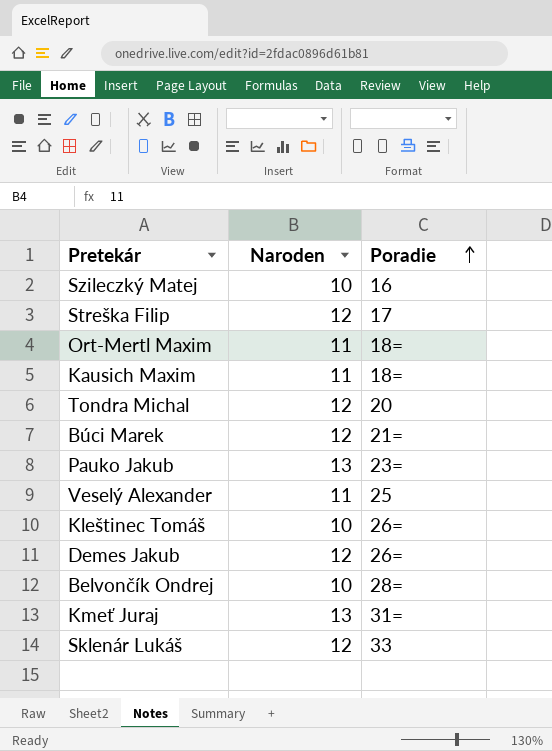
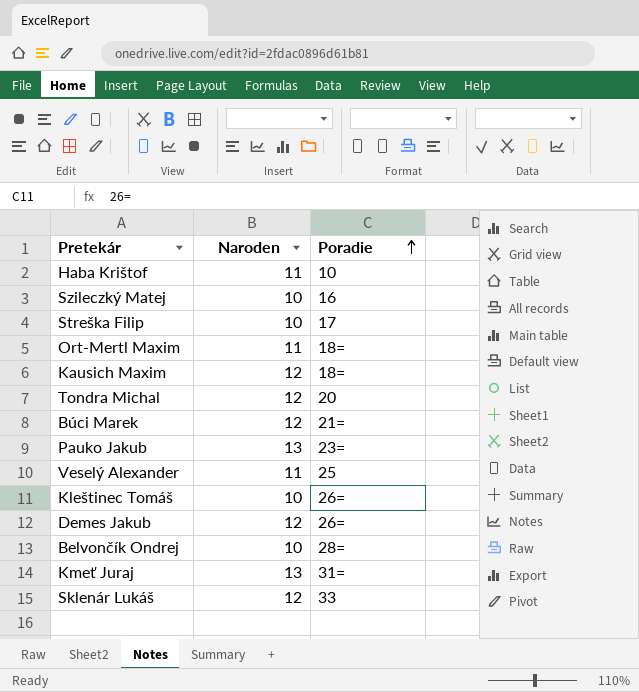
row Haba Krištof: none -> 11 | 10
Streška Filip | Naroden: 12 -> 10
Kausich Maxim | Naroden: 11 -> 12

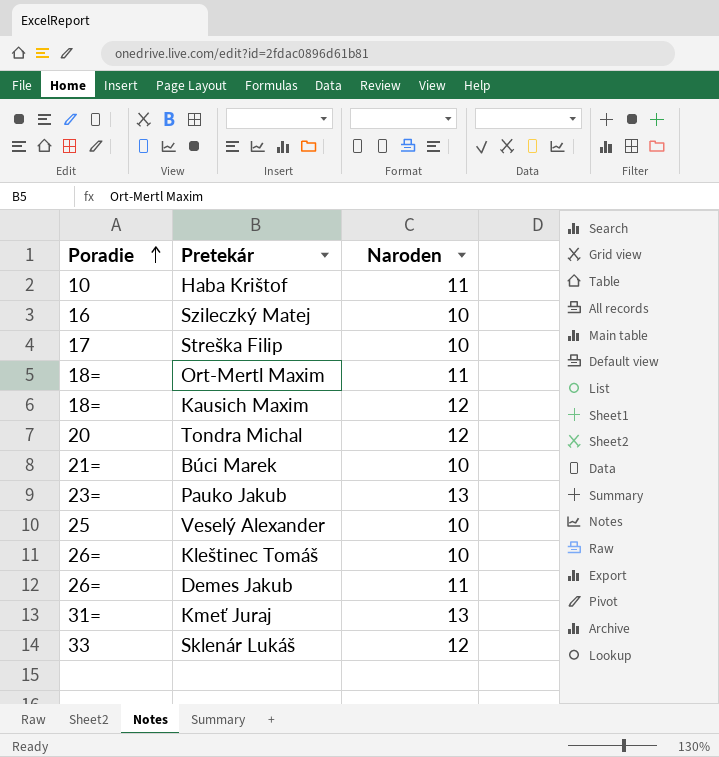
column Poradie | position: 3 -> 1
row Belvončík Ondrej: 10 | 28= -> none
Búci Marek | Naroden: 12 -> 10
Veselý Alexander | Naroden: 11 -> 10
Demes Jakub | Naroden: 12 -> 11

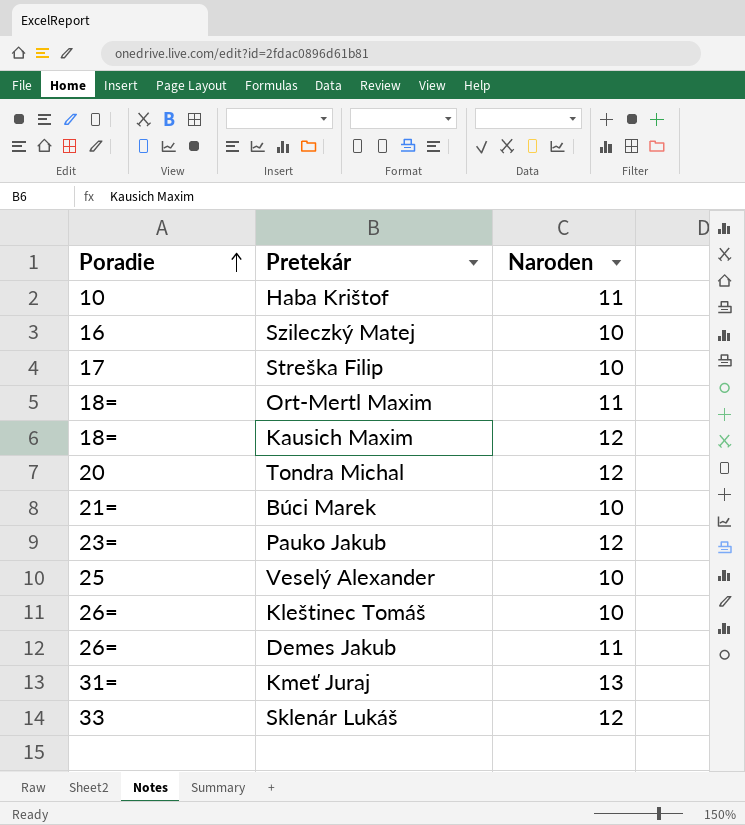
Pauko Jakub | Naroden: 13 -> 12

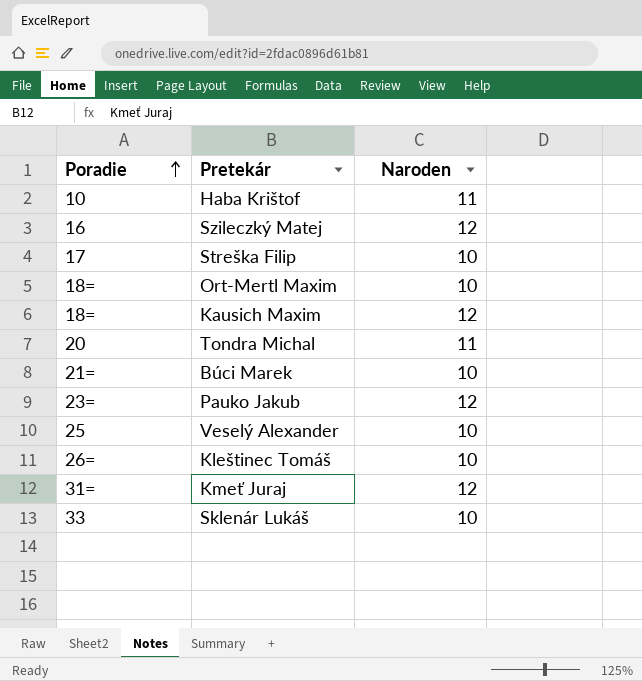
row Demes Jakub: 26= | 11 -> none
Szileczký Matej | Naroden: 10 -> 12
Ort-Mertl Maxim | Naroden: 11 -> 10
Tondra Michal | Naroden: 12 -> 11
Kmeť Juraj | Naroden: 13 -> 12
Sklenár Lukáš | Naroden: 12 -> 10

